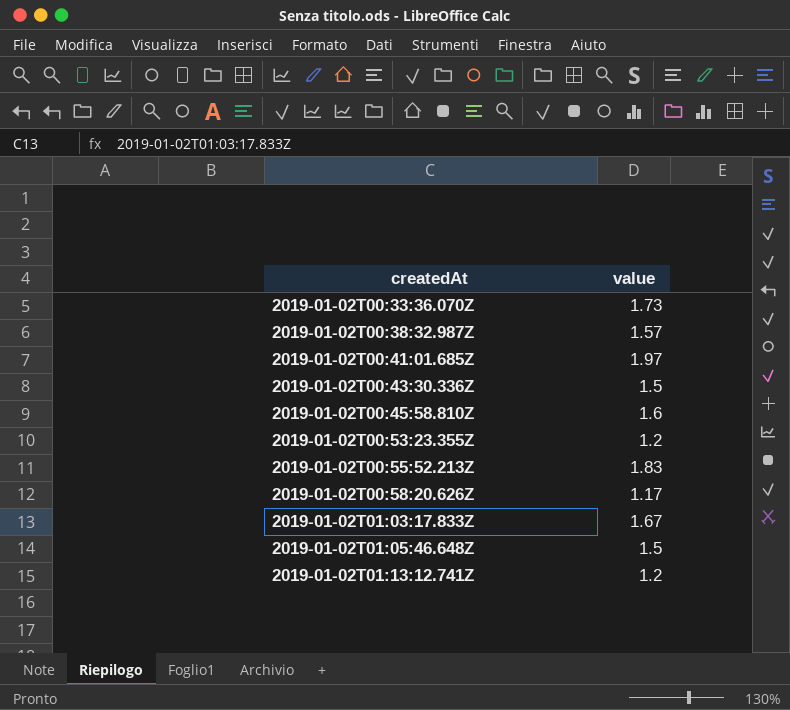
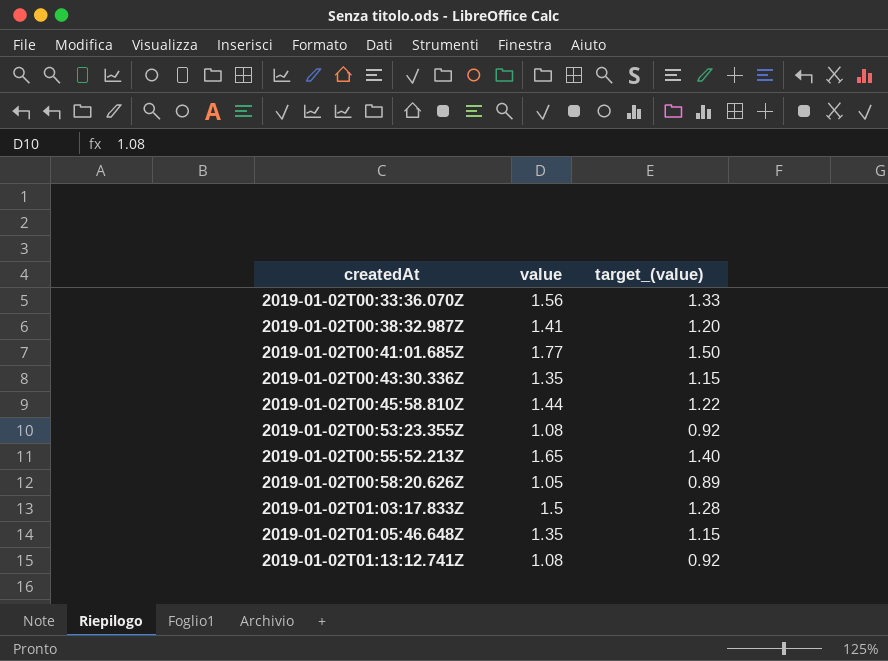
column target_(value) | formula: none -> [value] * 0.85
2019-01-02T00:33:36.070Z | value: 1.73 -> 1.56
2019-01-02T00:38:32.987Z | value: 1.57 -> 1.41
2019-01-02T00:41:01.685Z | value: 1.97 -> 1.77
2019-01-02T00:43:30.336Z | value: 1.5 -> 1.35
2019-01-02T00:45:58.810Z | value: 1.6 -> 1.44
2019-01-02T00:53:23.355Z | value: 1.2 -> 1.08
2019-01-02T00:55:52.213Z | value: 1.83 -> 1.65
2019-01-02T00:58:20.626Z | value: 1.17 -> 1.05
2019-01-02T01:03:17.833Z | value: 1.67 -> 1.5
2019-01-02T01:05:46.648Z | value: 1.5 -> 1.35
2019-01-02T01:13:12.741Z | value: 1.2 -> 1.08

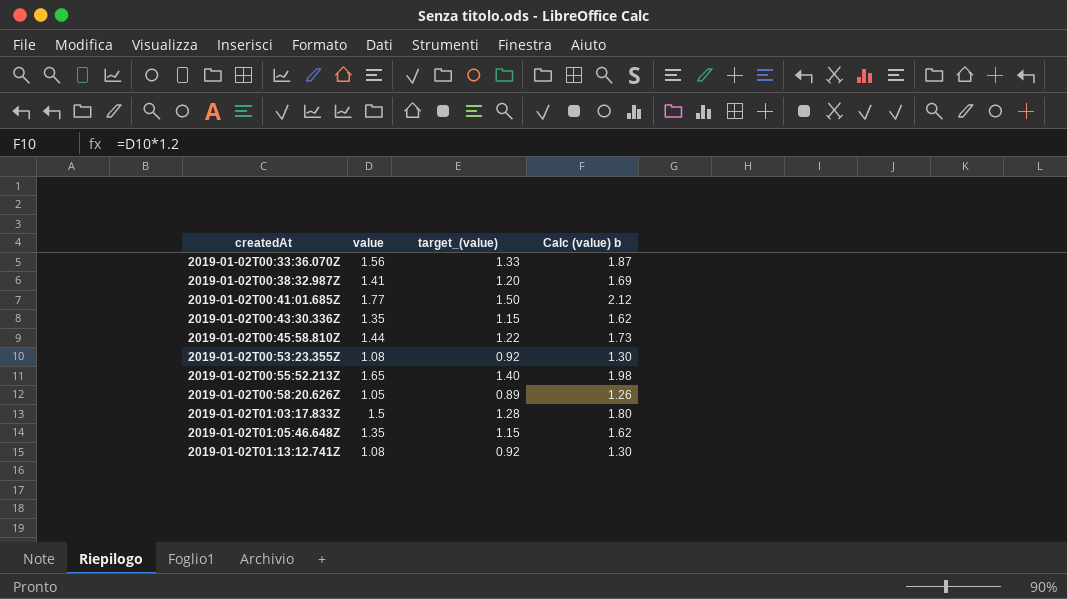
column Calc (value) b | formula: none -> [value] * 1.2

